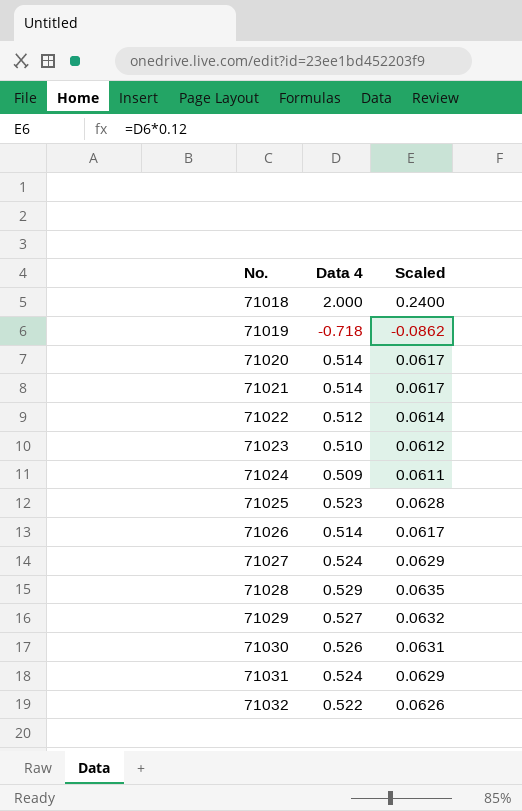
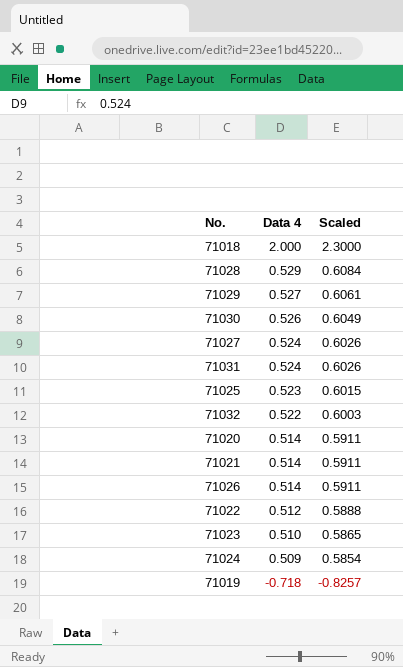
row order: No. ascending -> Data 4 descending
column Scaled | formula: [Data 4] * 0.12 -> [Data 4] * 1.15

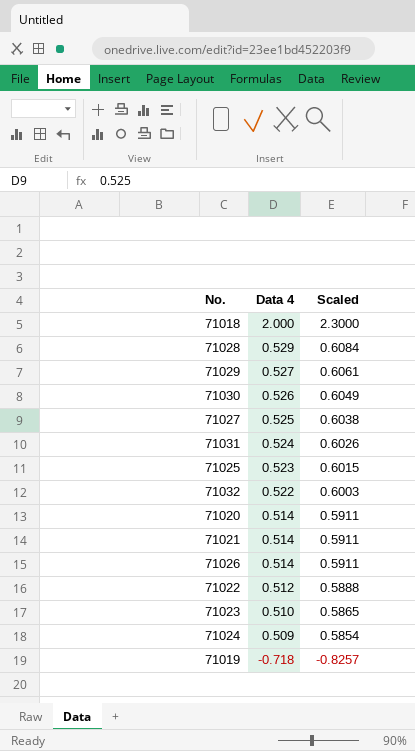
71027 | Data 4: 0.524 -> 0.525
71027 | Scaled: 0.6026 -> 0.6038

